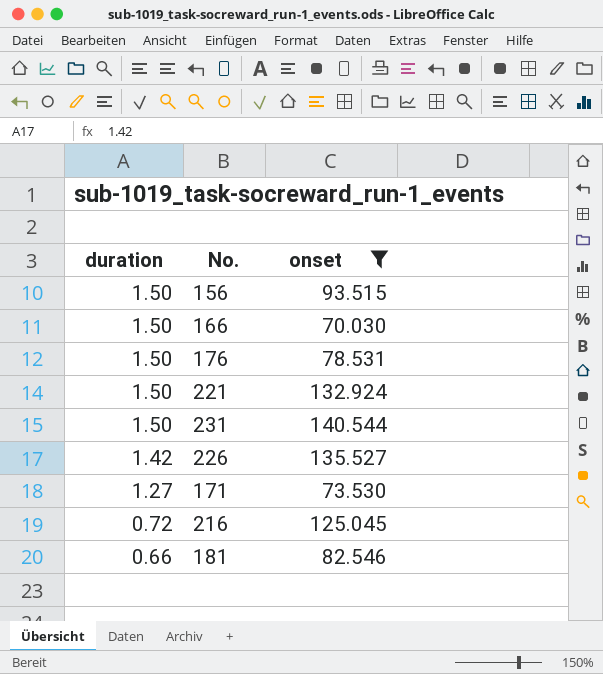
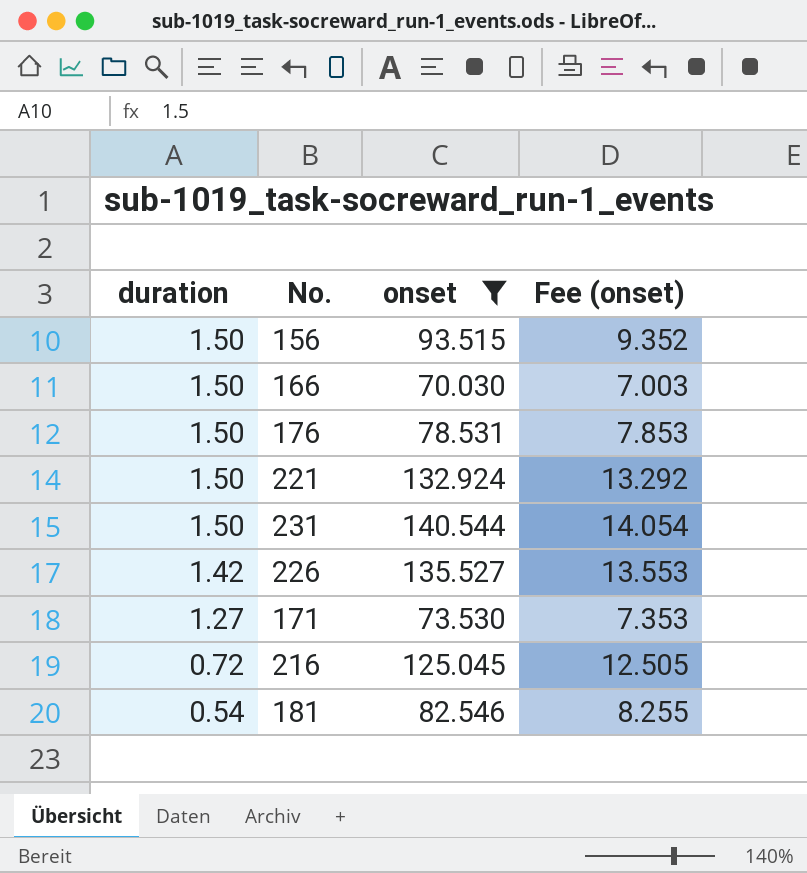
column Fee (onset) | formula: none -> [onset] * 0.1
181 | duration: 0.66 -> 0.54

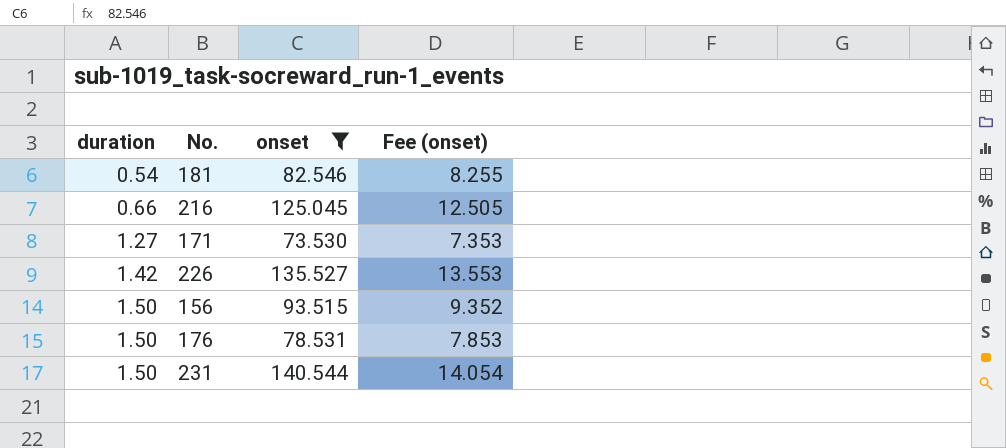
row order: duration descending -> duration ascending
row 166: 1.50 | 70.030 | 7.003 -> none
row 221: 1.50 | 132.924 | 13.292 -> none
216 | duration: 0.72 -> 0.66

